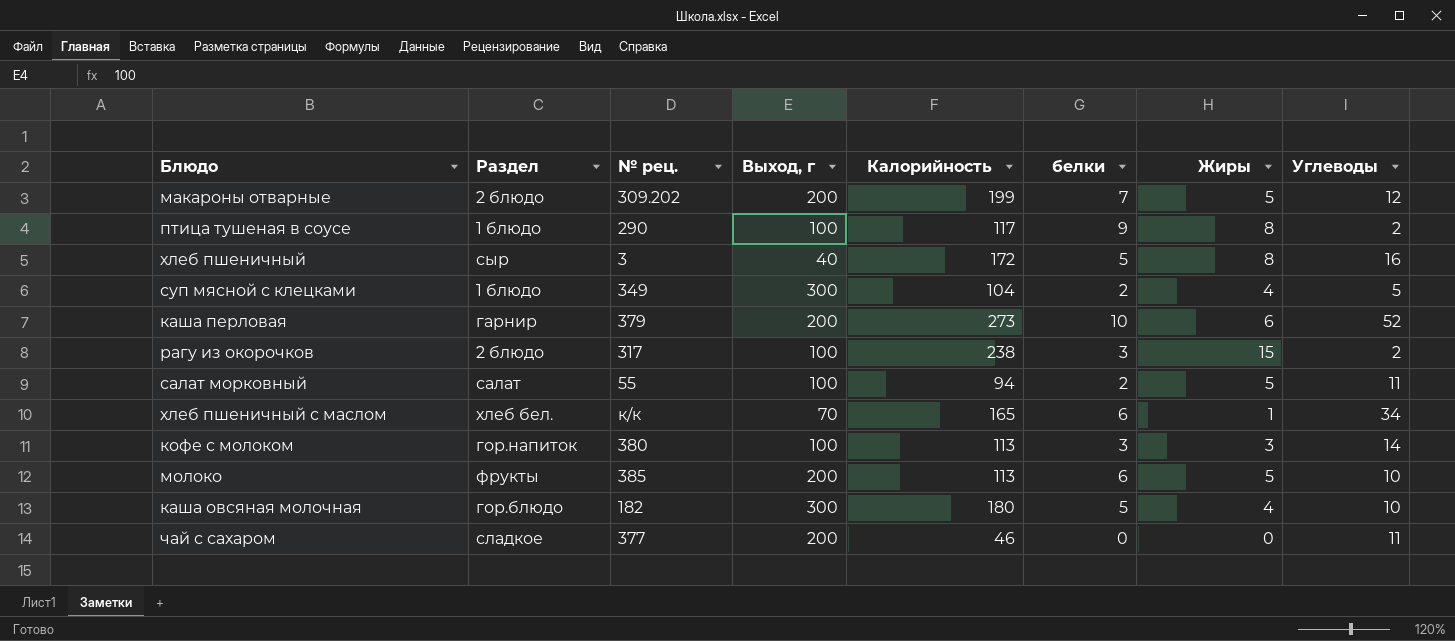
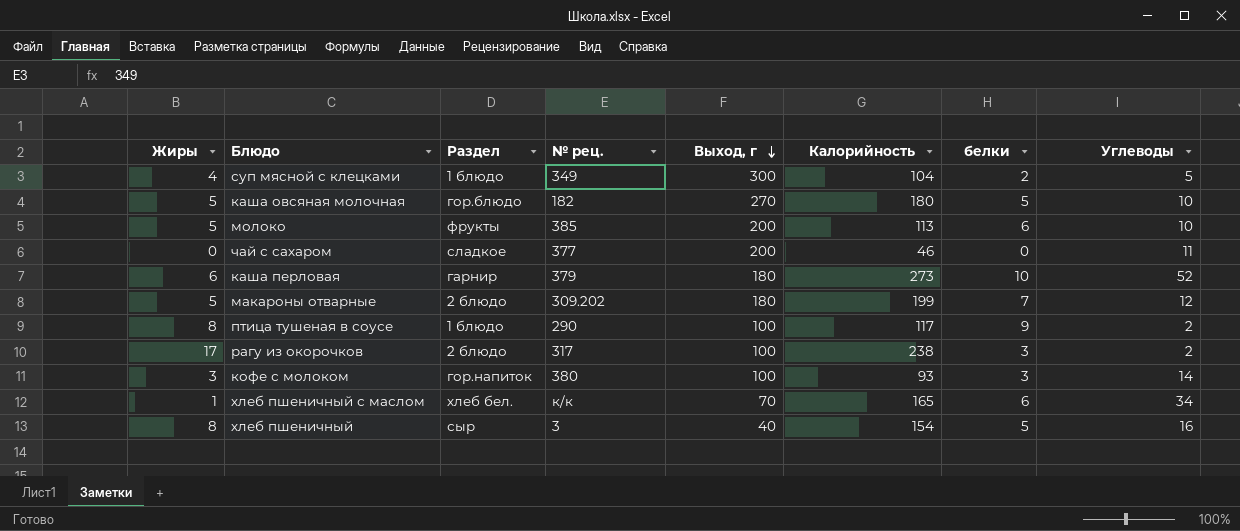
row order: none -> Выход, г descending
column Жиры | position: 7 -> 1
row салат морковный: салат | 55 | 100 | 94 | 2 | 5 | 11 -> none
каша овсяная молочная | Жиры: 4 -> 5
каша овсяная молочная | Выход, г: 300 -> 270
каша перловая | Выход, г: 200 -> 180
макароны отварные | Выход, г: 200 -> 180
рагу из окорочков | Жиры: 15 -> 17
кофе с молоком | Калорийность: 113 -> 93
хлеб пшеничный | Калорийность: 172 -> 154

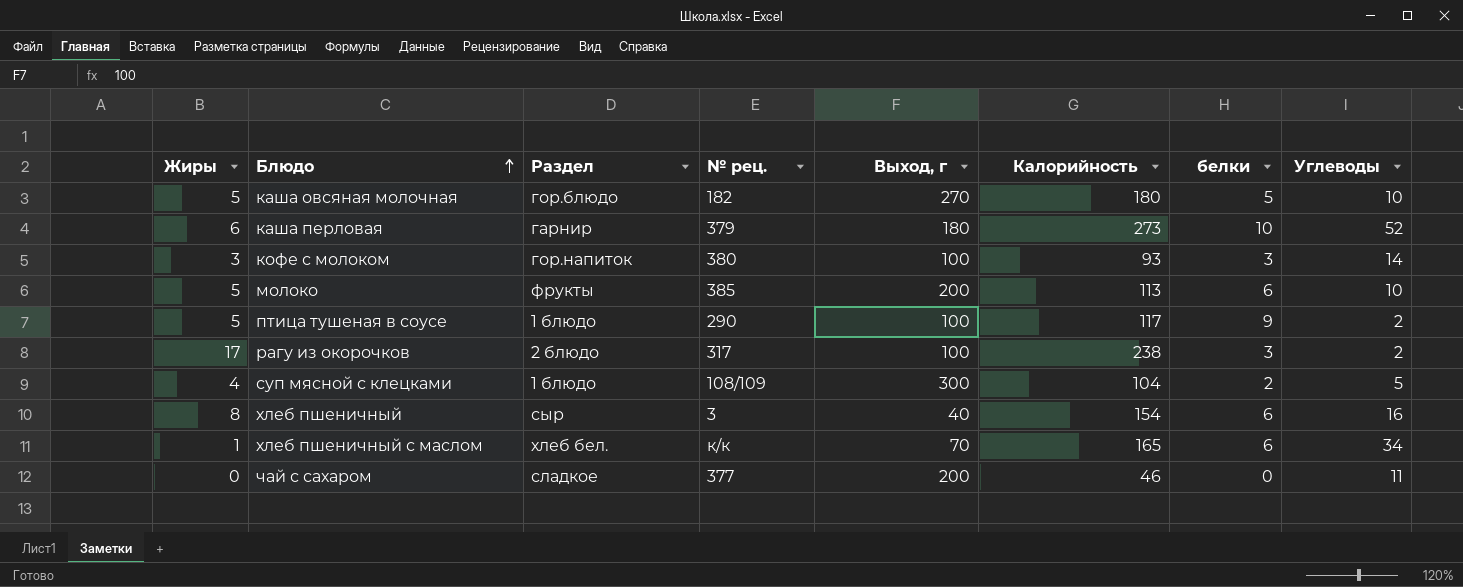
row order: Выход, г descending -> Блюдо ascending
row макароны отварные: 5 | 2 блюдо | 309.202 | 180 | 199 | 7 | 12 -> none
птица тушеная в соусе | Жиры: 8 -> 5
суп мясной с клецками | № рец.: 349 -> 108/109
хлеб пшеничный | белки: 5 -> 6

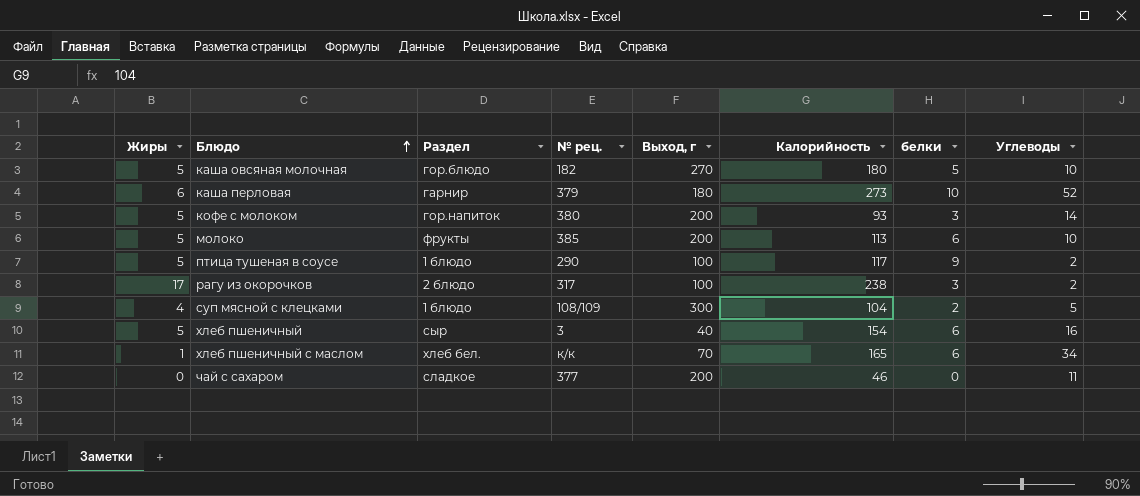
кофе с молоком | Жиры: 3 -> 5
кофе с молоком | Выход, г: 100 -> 200
хлеб пшеничный | Жиры: 8 -> 5

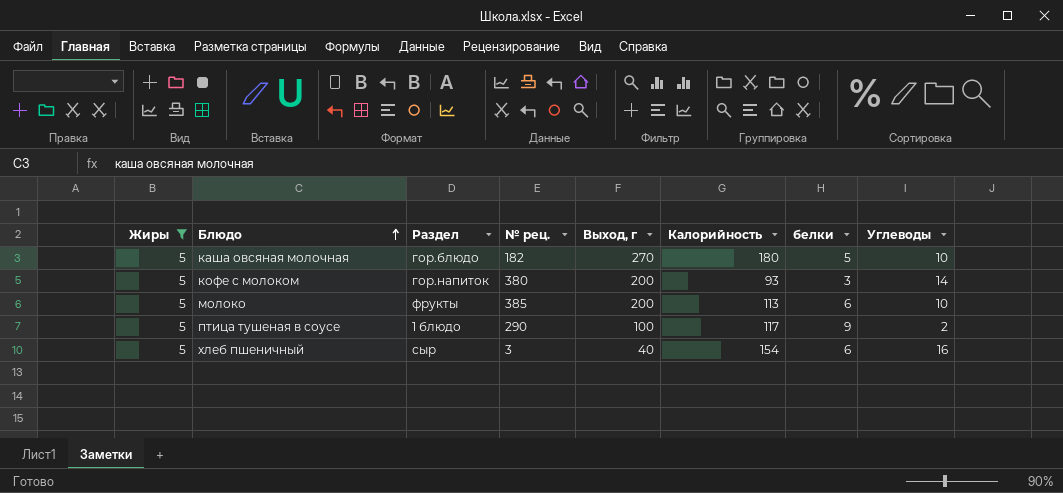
filter: none -> Жиры = 5

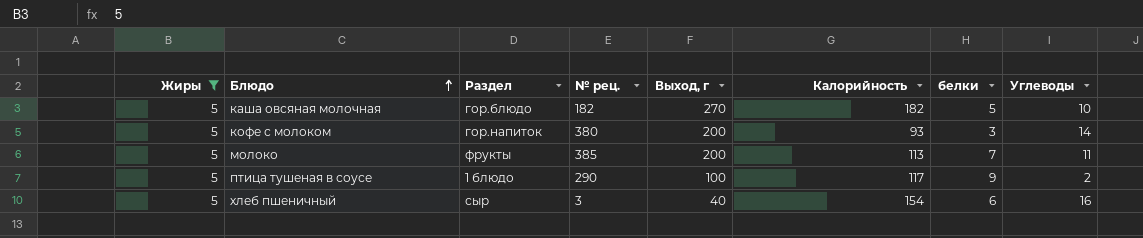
каша овсяная молочная | Калорийность: 180 -> 182
молоко | белки: 6 -> 7
молоко | Углеводы: 10 -> 11

